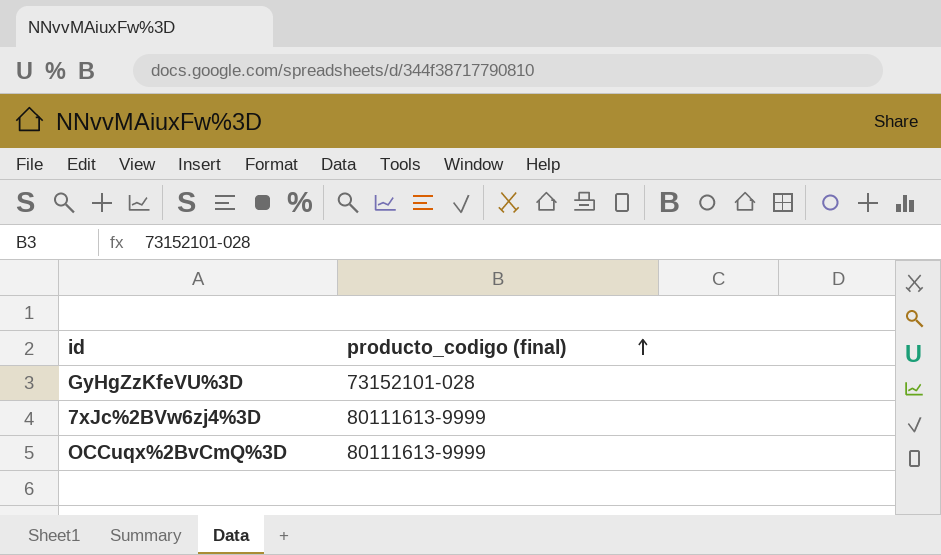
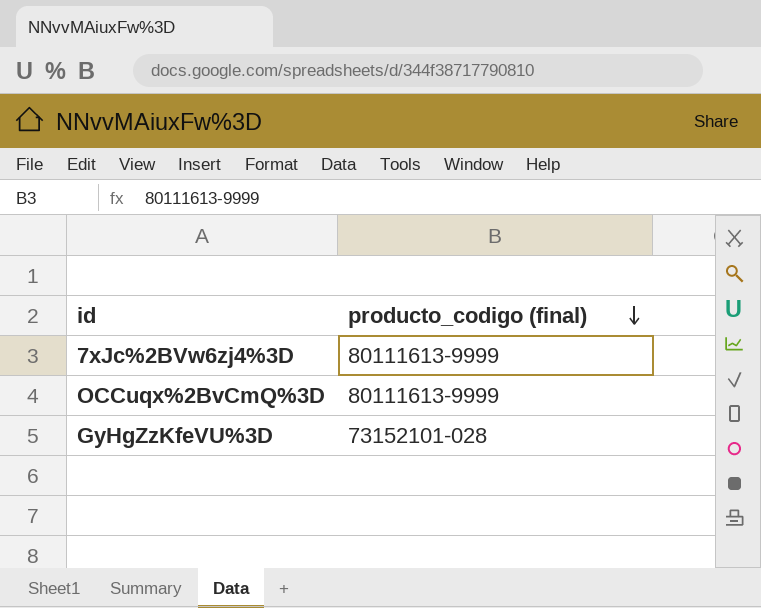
row order: producto_codigo (final) ascending -> producto_codigo (final) descending

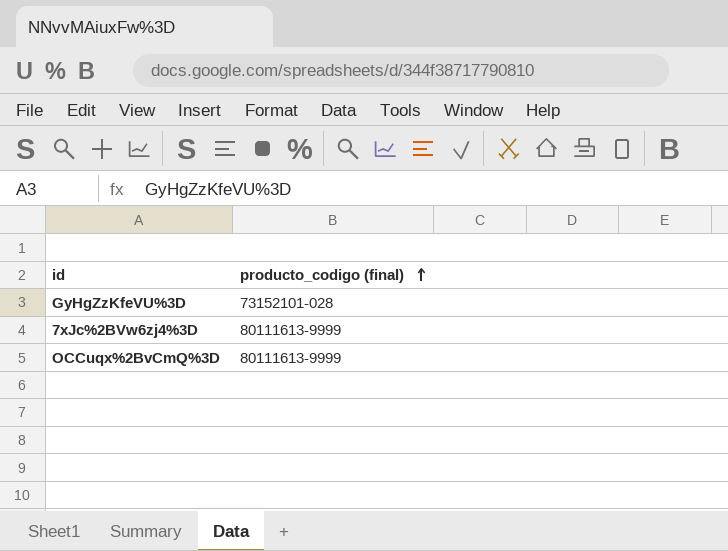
row order: producto_codigo (final) descending -> producto_codigo (final) ascending

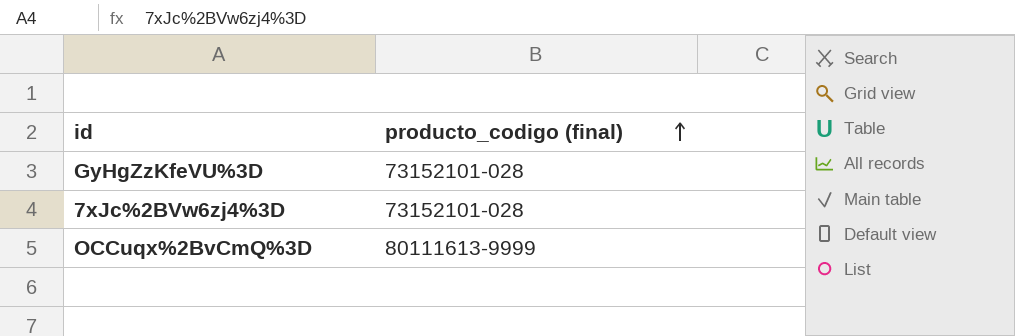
7xJc%2BVw6zj4%3D | producto_codigo (final): 80111613-9999 -> 73152101-028

